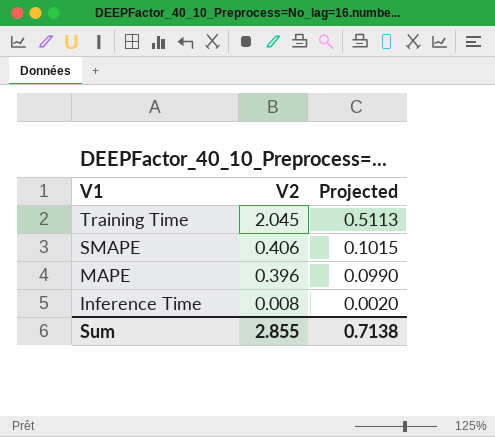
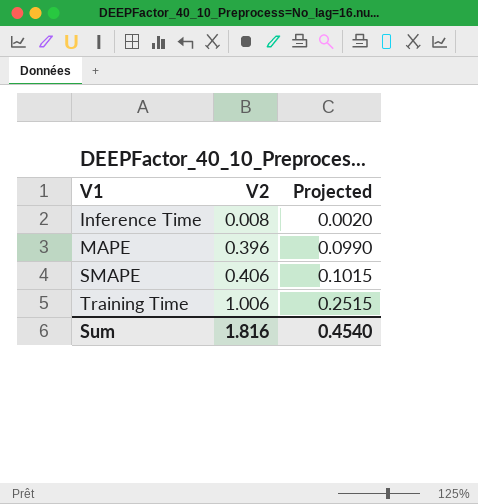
row order: V1 descending -> V1 ascending
Training Time | V2: 2.045 -> 1.006
Training Time | Projected: 0.5113 -> 0.2515
Sum | V2: 2.855 -> 1.816
Sum | Projected: 0.7138 -> 0.4540

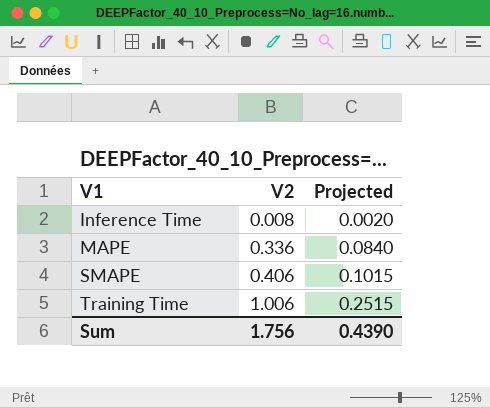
MAPE | V2: 0.396 -> 0.336
MAPE | Projected: 0.0990 -> 0.0840
Sum | V2: 1.816 -> 1.756
Sum | Projected: 0.4540 -> 0.4390

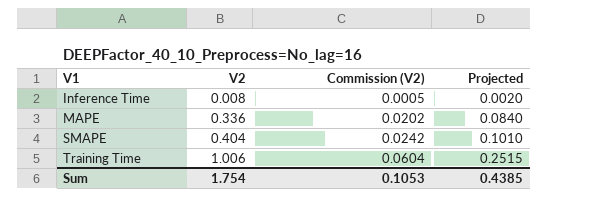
column Commission (V2) | formula: none -> [V2] * 0.06
SMAPE | V2: 0.406 -> 0.404
SMAPE | Projected: 0.1015 -> 0.1010
Sum | V2: 1.756 -> 1.754
Sum | Projected: 0.4390 -> 0.4385

